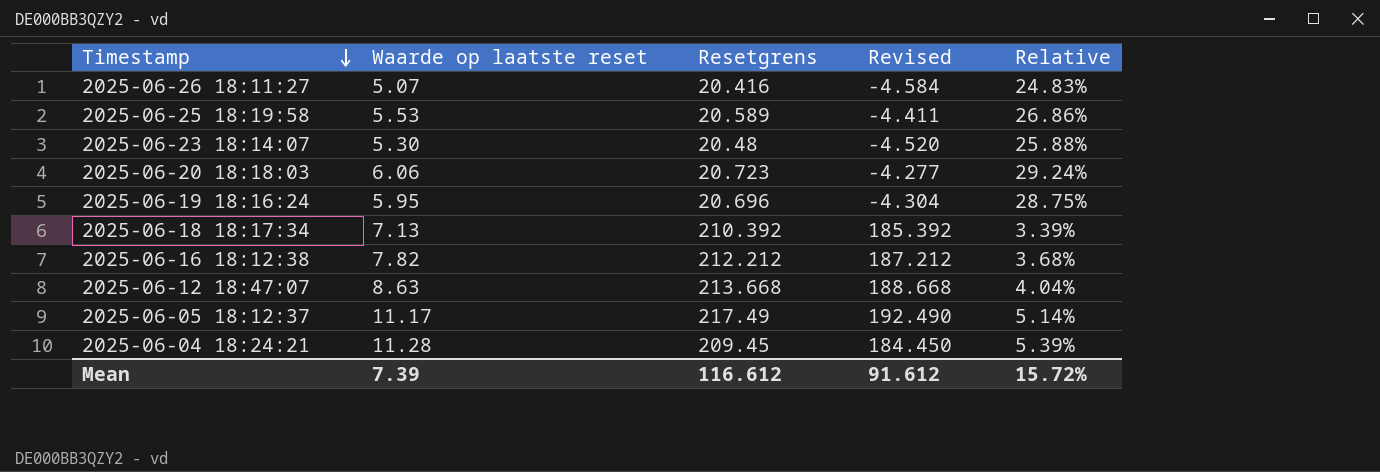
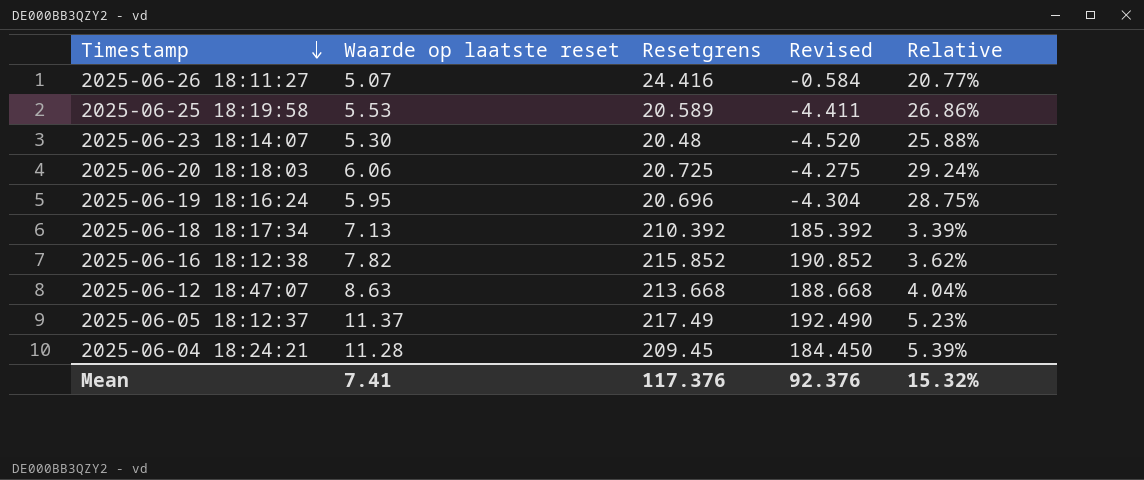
2025-06-26 18:11:27 | Resetgrens: 20.416 -> 24.416
2025-06-26 18:11:27 | Revised: -4.584 -> -0.584
2025-06-26 18:11:27 | Relative: 24.83% -> 20.77%
2025-06-20 18:18:03 | Resetgrens: 20.723 -> 20.725
2025-06-20 18:18:03 | Revised: -4.277 -> -4.275
2025-06-16 18:12:38 | Resetgrens: 212.212 -> 215.852
2025-06-16 18:12:38 | Revised: 187.212 -> 190.852
2025-06-16 18:12:38 | Relative: 3.68% -> 3.62%
2025-06-05 18:12:37 | Waarde op laatste reset: 11.17 -> 11.37
2025-06-05 18:12:37 | Relative: 5.14% -> 5.23%
Mean | Waarde op laatste reset: 7.39 -> 7.41
Mean | Resetgrens: 116.612 -> 117.376
Mean | Revised: 91.612 -> 92.376
Mean | Relative: 15.72% -> 15.32%

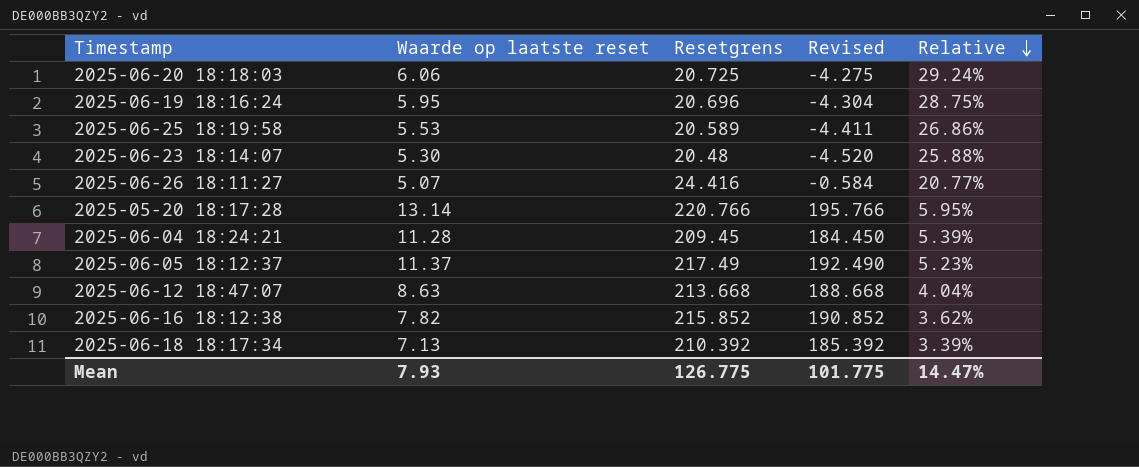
row order: Timestamp descending -> Relative descending
row 2025-05-20 18:17:28: none -> 13.14 | 220.766 | 195.766 | 5.95%
Mean | Waarde op laatste reset: 7.41 -> 7.93
Mean | Resetgrens: 117.376 -> 126.775
Mean | Revised: 92.376 -> 101.775
Mean | Relative: 15.32% -> 14.47%

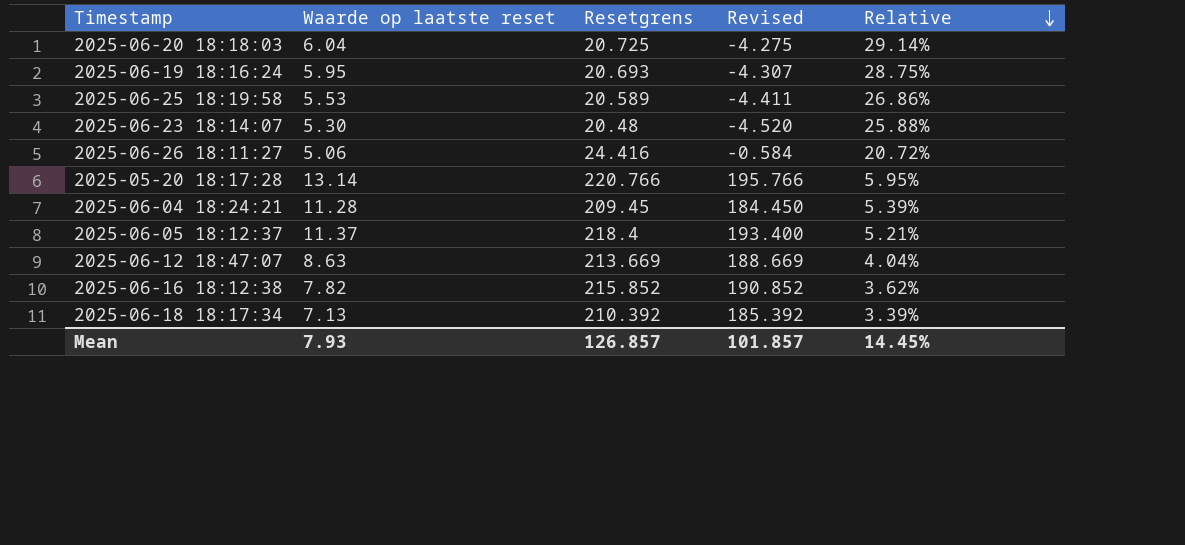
2025-06-20 18:18:03 | Waarde op laatste reset: 6.06 -> 6.04
2025-06-20 18:18:03 | Relative: 29.24% -> 29.14%
2025-06-19 18:16:24 | Resetgrens: 20.696 -> 20.693
2025-06-19 18:16:24 | Revised: -4.304 -> -4.307
2025-06-26 18:11:27 | Waarde op laatste reset: 5.07 -> 5.06
2025-06-26 18:11:27 | Relative: 20.77% -> 20.72%
2025-06-05 18:12:37 | Resetgrens: 217.49 -> 218.4
2025-06-05 18:12:37 | Revised: 192.490 -> 193.400
2025-06-05 18:12:37 | Relative: 5.23% -> 5.21%
2025-06-12 18:47:07 | Resetgrens: 213.668 -> 213.669
2025-06-12 18:47:07 | Revised: 188.668 -> 188.669
Mean | Resetgrens: 126.775 -> 126.857
Mean | Revised: 101.775 -> 101.857
Mean | Relative: 14.47% -> 14.45%

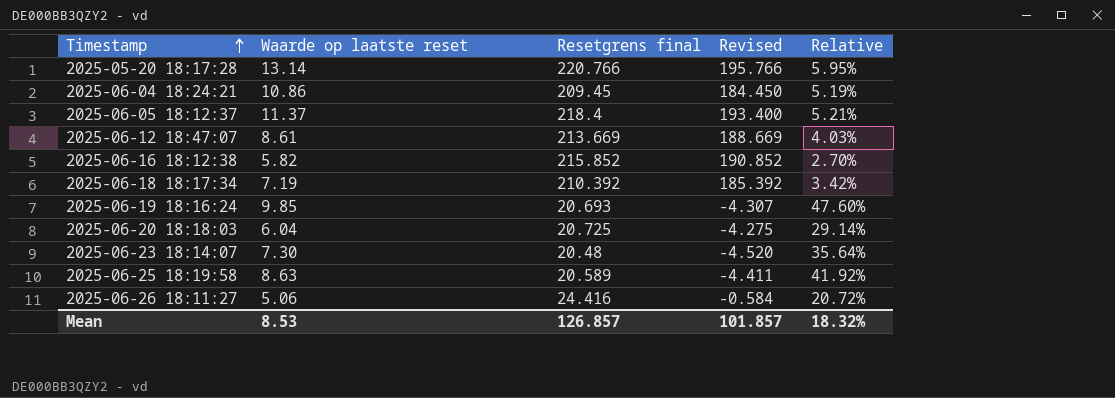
row order: Relative descending -> Timestamp ascending
column name: Resetgrens -> Resetgrens final
2025-06-04 18:24:21 | Waarde op laatste reset: 11.28 -> 10.86
2025-06-04 18:24:21 | Relative: 5.39% -> 5.19%
2025-06-12 18:47:07 | Waarde op laatste reset: 8.63 -> 8.61
2025-06-12 18:47:07 | Relative: 4.04% -> 4.03%
2025-06-16 18:12:38 | Waarde op laatste reset: 7.82 -> 5.82
2025-06-16 18:12:38 | Relative: 3.62% -> 2.70%
2025-06-18 18:17:34 | Waarde op laatste reset: 7.13 -> 7.19
2025-06-18 18:17:34 | Relative: 3.39% -> 3.42%
2025-06-19 18:16:24 | Waarde op laatste reset: 5.95 -> 9.85
2025-06-19 18:16:24 | Relative: 28.75% -> 47.60%
2025-06-23 18:14:07 | Waarde op laatste reset: 5.30 -> 7.30
2025-06-23 18:14:07 | Relative: 25.88% -> 35.64%
2025-06-25 18:19:58 | Waarde op laatste reset: 5.53 -> 8.63
2025-06-25 18:19:58 | Relative: 26.86% -> 41.92%
Mean | Waarde op laatste reset: 7.93 -> 8.53
Mean | Relative: 14.45% -> 18.32%

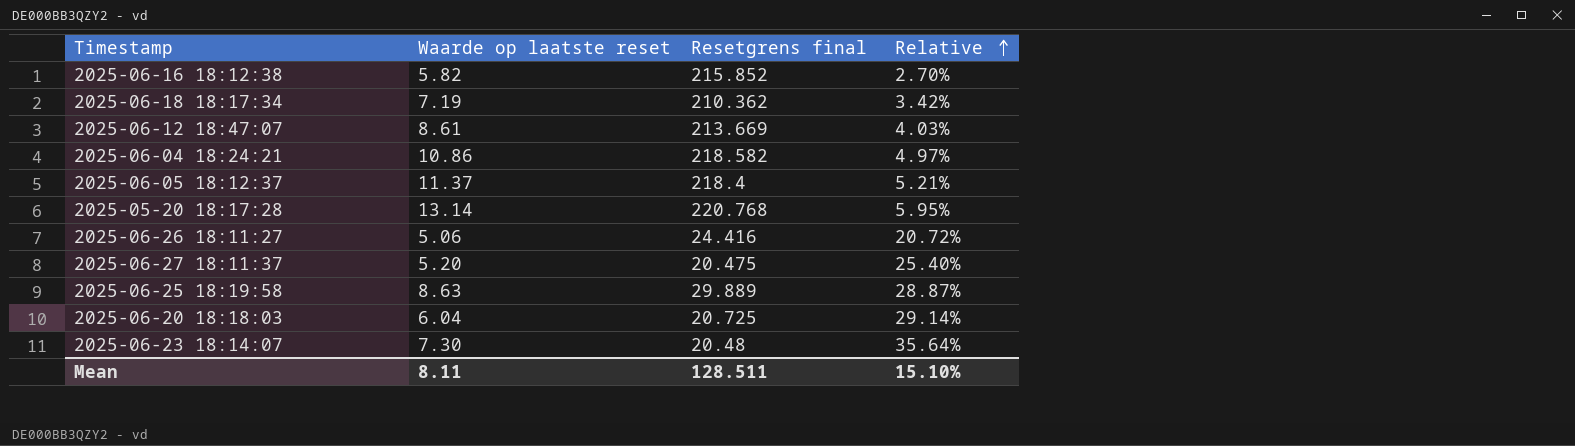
row order: Timestamp ascending -> Relative ascending
column Revised | formula: [Resetgrens final] - 25 -> none
row 2025-06-19 18:16:24: 9.85 | 20.693 | -4.307 | 47.60% -> none
2025-06-18 18:17:34 | Resetgrens final: 210.392 -> 210.362
2025-06-04 18:24:21 | Resetgrens final: 209.45 -> 218.582
2025-06-04 18:24:21 | Relative: 5.19% -> 4.97%
2025-05-20 18:17:28 | Resetgrens final: 220.766 -> 220.768
row 2025-06-27 18:11:37: none -> 5.20 | 20.475 | 25.40%
2025-06-25 18:19:58 | Resetgrens final: 20.589 -> 29.889
2025-06-25 18:19:58 | Relative: 41.92% -> 28.87%
Mean | Waarde op laatste reset: 8.53 -> 8.11
Mean | Resetgrens final: 126.857 -> 128.511
Mean | Relative: 18.32% -> 15.10%

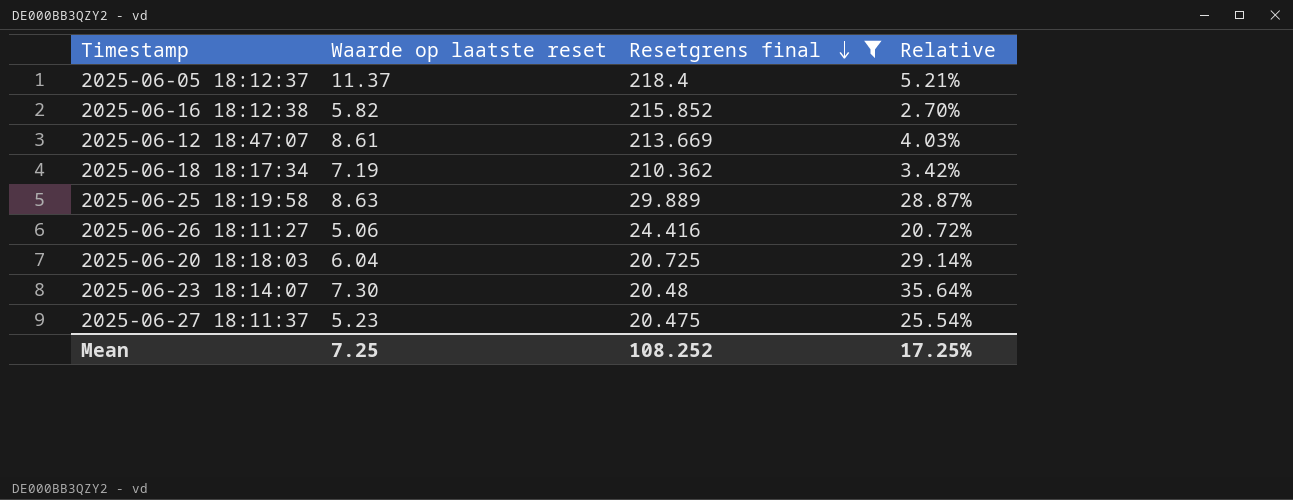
filter: none -> Resetgrens final <= 218.4
row order: Relative ascending -> Resetgrens final descending
2025-06-27 18:11:37 | Waarde op laatste reset: 5.20 -> 5.23
2025-06-27 18:11:37 | Relative: 25.40% -> 25.54%
Mean | Waarde op laatste reset: 8.11 -> 7.25
Mean | Resetgrens final: 128.511 -> 108.252
Mean | Relative: 15.10% -> 17.25%

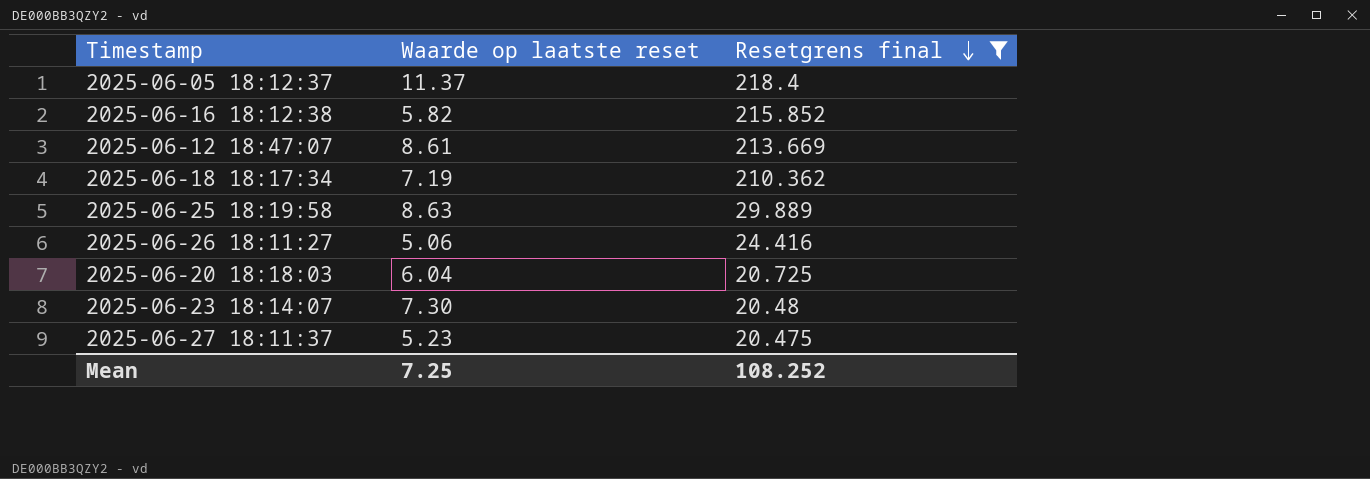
column Relative | formula: [Waarde op laatste reset] / [Resetgrens final] -> none

